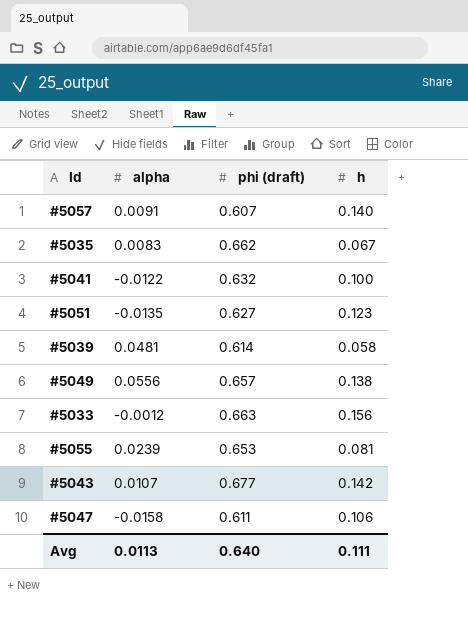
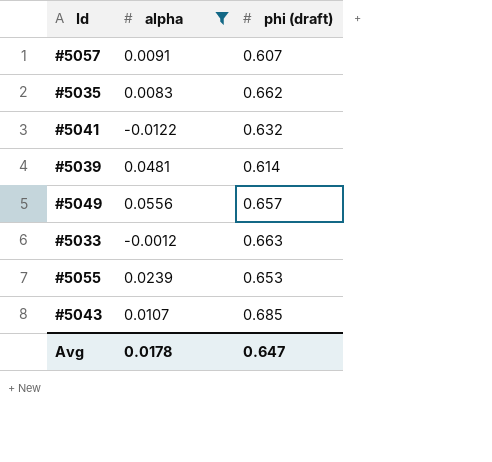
filter: none -> alpha >= -0.0122
column h | position: 4 -> none
#5043 | phi (draft): 0.677 -> 0.685
Avg | alpha: 0.0113 -> 0.0178
Avg | phi (draft): 0.640 -> 0.647

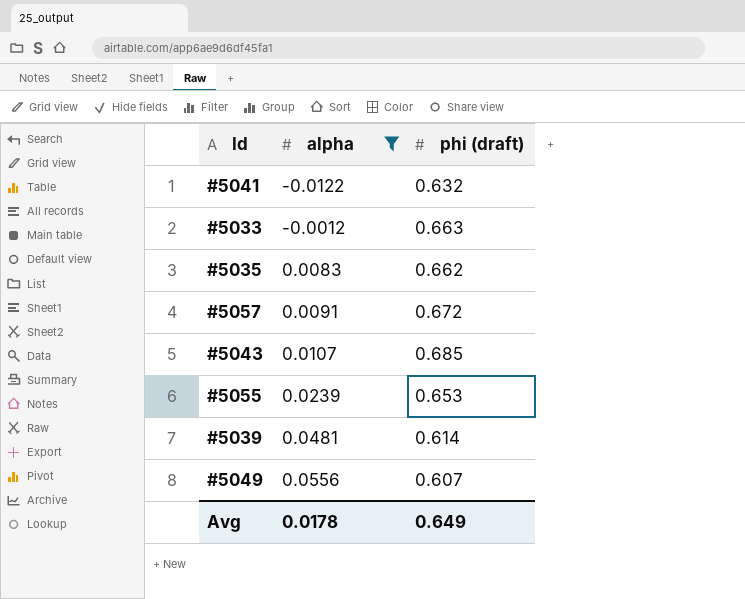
row order: none -> alpha ascending
#5057 | phi (draft): 0.607 -> 0.672
#5049 | phi (draft): 0.657 -> 0.607
Avg | phi (draft): 0.647 -> 0.649

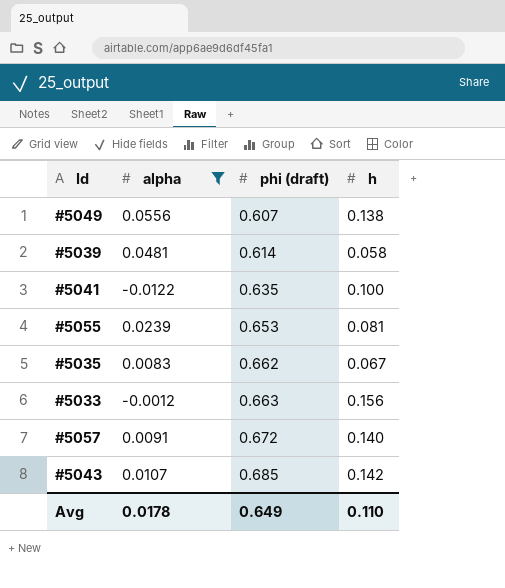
row order: alpha ascending -> phi (draft) ascending
column h | position: none -> 4
#5041 | phi (draft): 0.632 -> 0.635

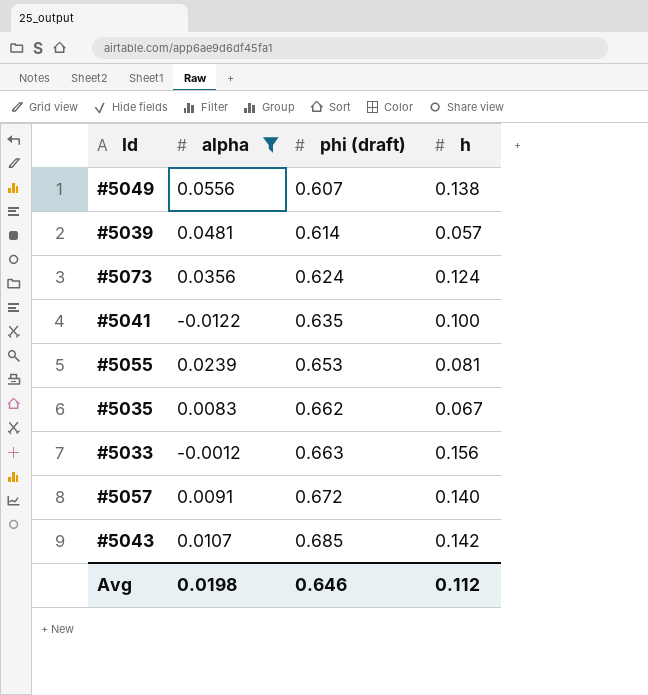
#5039 | h: 0.058 -> 0.057
row #5073: none -> 0.0356 | 0.624 | 0.124
Avg | alpha: 0.0178 -> 0.0198
Avg | phi (draft): 0.649 -> 0.646
Avg | h: 0.110 -> 0.112

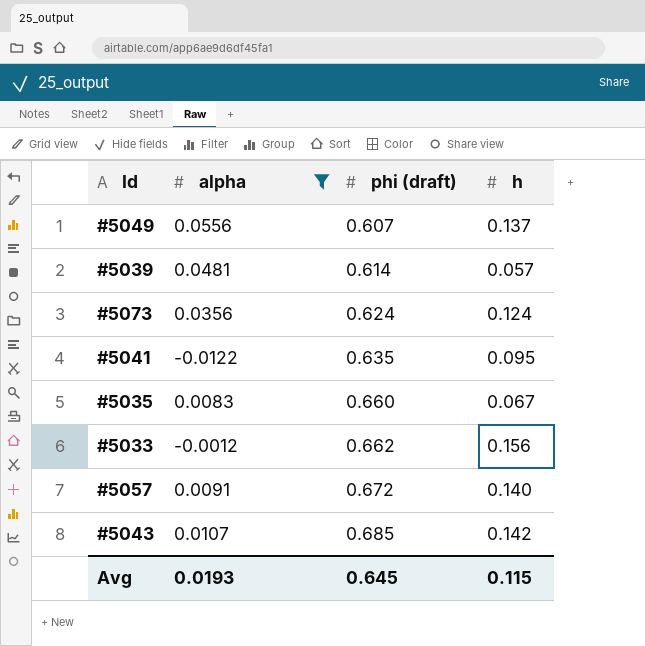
row #5055: 0.0239 | 0.653 | 0.081 -> none
#5049 | h: 0.138 -> 0.137
#5041 | h: 0.100 -> 0.095
#5035 | phi (draft): 0.662 -> 0.660
#5033 | phi (draft): 0.663 -> 0.662
Avg | alpha: 0.0198 -> 0.0193
Avg | phi (draft): 0.646 -> 0.645
Avg | h: 0.112 -> 0.115

